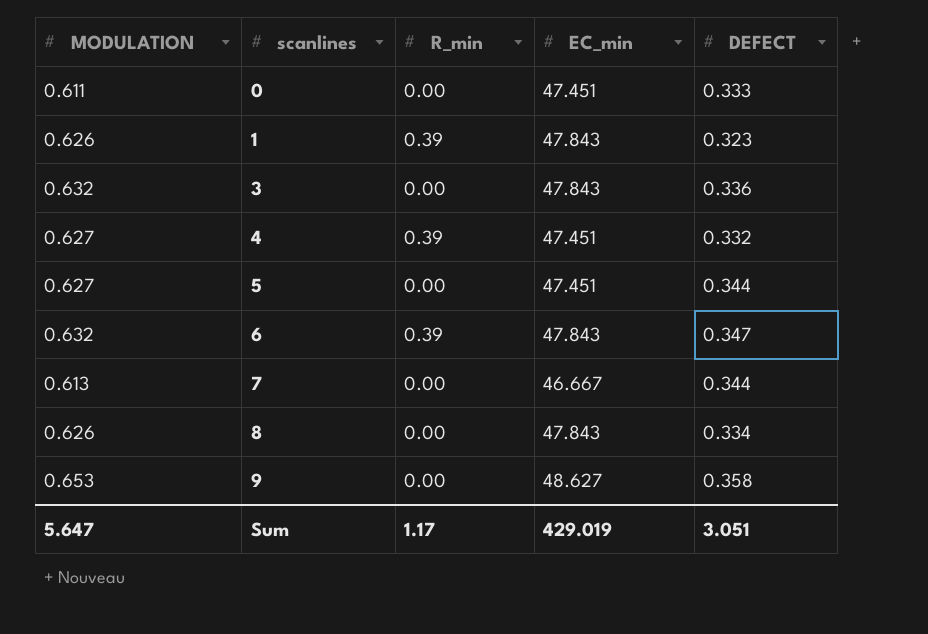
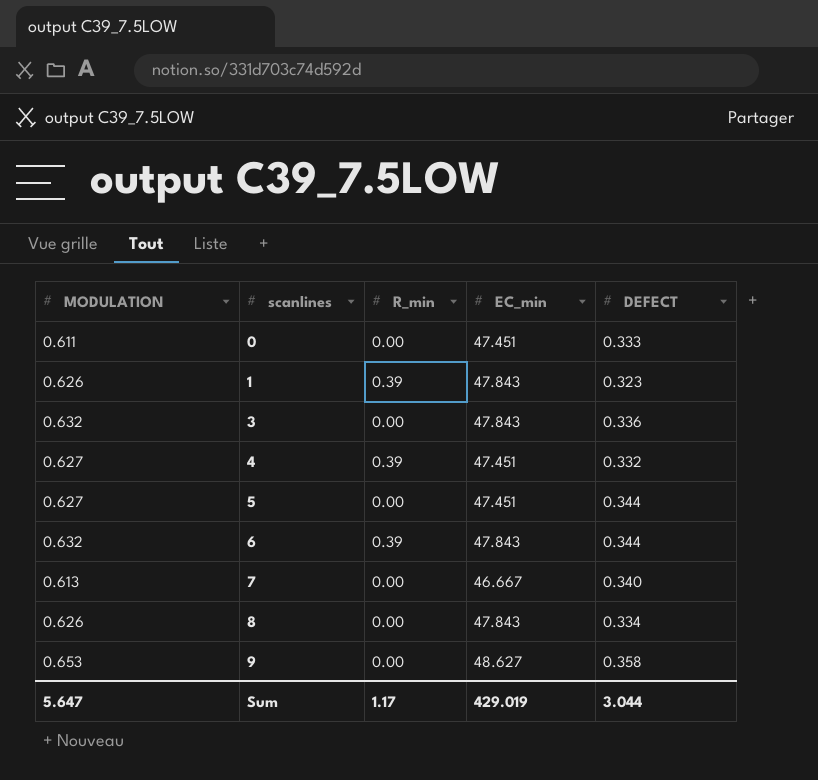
6 | DEFECT: 0.347 -> 0.344
7 | DEFECT: 0.344 -> 0.340
Sum | DEFECT: 3.051 -> 3.044

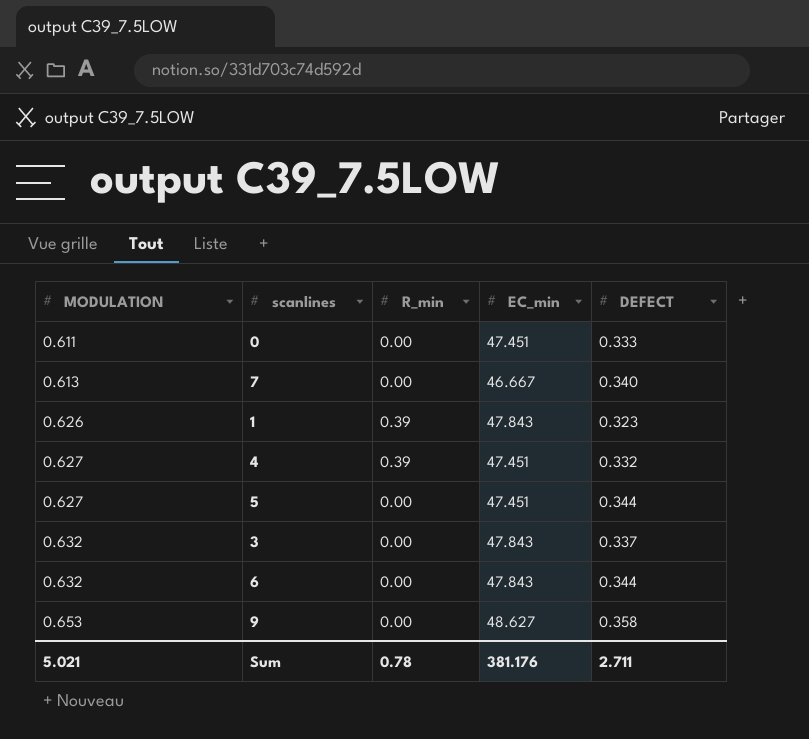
row order: scanlines ascending -> MODULATION ascending
row 8: 0.626 | 0.00 | 47.843 | 0.334 -> none
3 | DEFECT: 0.336 -> 0.337
6 | R_min: 0.39 -> 0.00
Sum | MODULATION: 5.647 -> 5.021
Sum | R_min: 1.17 -> 0.78
Sum | EC_min: 429.019 -> 381.176
Sum | DEFECT: 3.044 -> 2.711

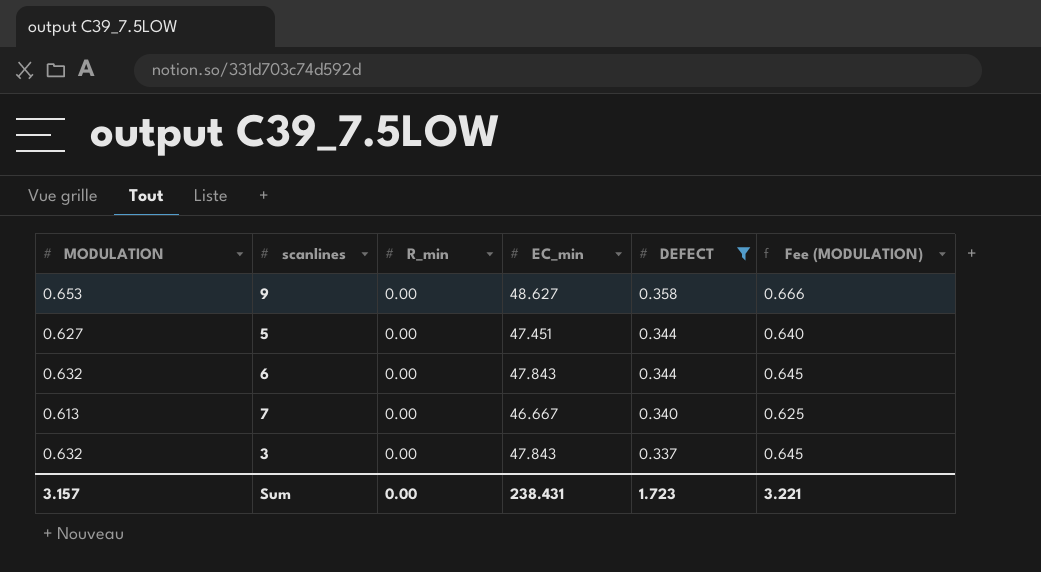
filter: none -> DEFECT >= 0.337
row order: MODULATION ascending -> DEFECT descending
column Fee (MODULATION) | formula: none -> [MODULATION] * 1.02
Sum | MODULATION: 5.021 -> 3.157
Sum | R_min: 0.78 -> 0.00
Sum | EC_min: 381.176 -> 238.431
Sum | DEFECT: 2.711 -> 1.723

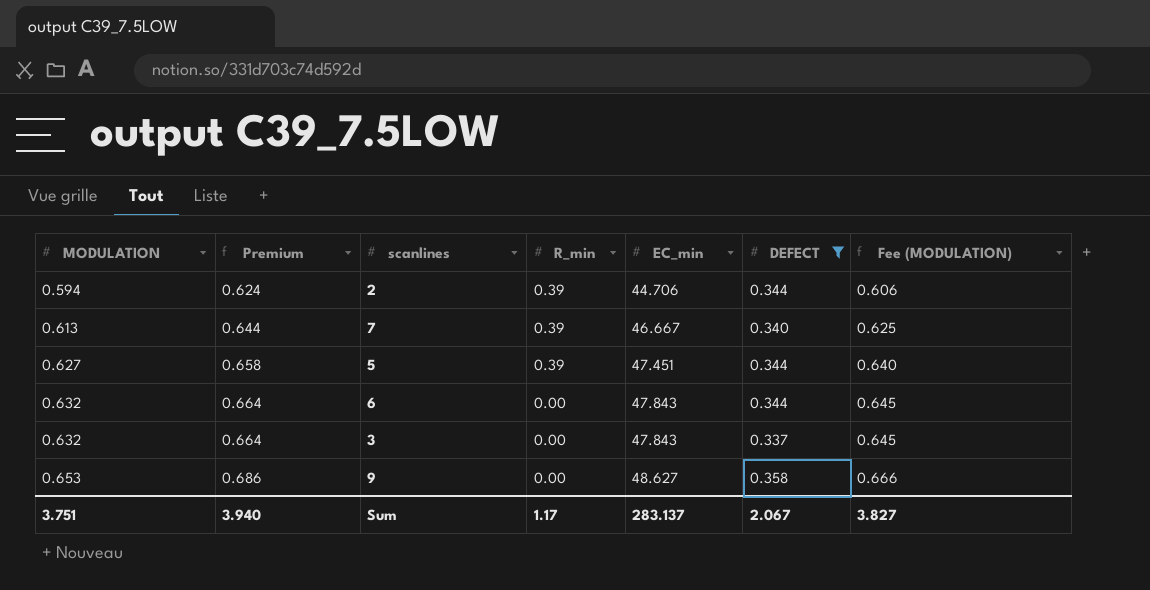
row order: DEFECT descending -> MODULATION ascending
column Premium | formula: none -> [MODULATION] * 1.05
row 2: none -> 0.594 | 0.624 | 0.39 | 44.706 | 0.344 | 0.606
7 | R_min: 0.00 -> 0.39
5 | R_min: 0.00 -> 0.39
Sum | MODULATION: 3.157 -> 3.751
Sum | R_min: 0.00 -> 1.17
Sum | EC_min: 238.431 -> 283.137
Sum | DEFECT: 1.723 -> 2.067
Sum | Fee (MODULATION): 3.221 -> 3.827

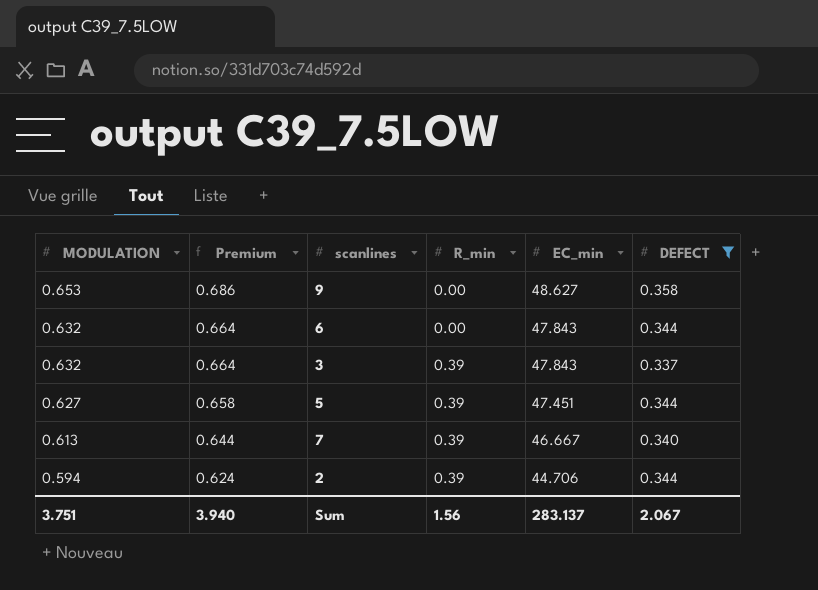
row order: MODULATION ascending -> MODULATION descending
column Fee (MODULATION) | formula: [MODULATION] * 1.02 -> none
3 | R_min: 0.00 -> 0.39
Sum | R_min: 1.17 -> 1.56

